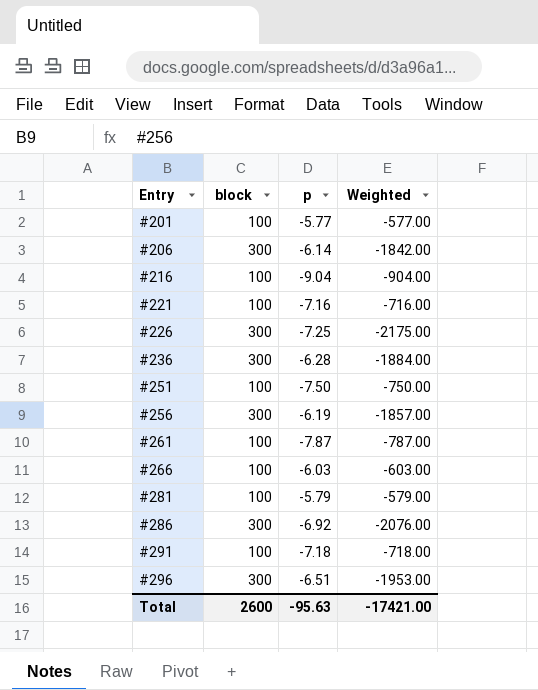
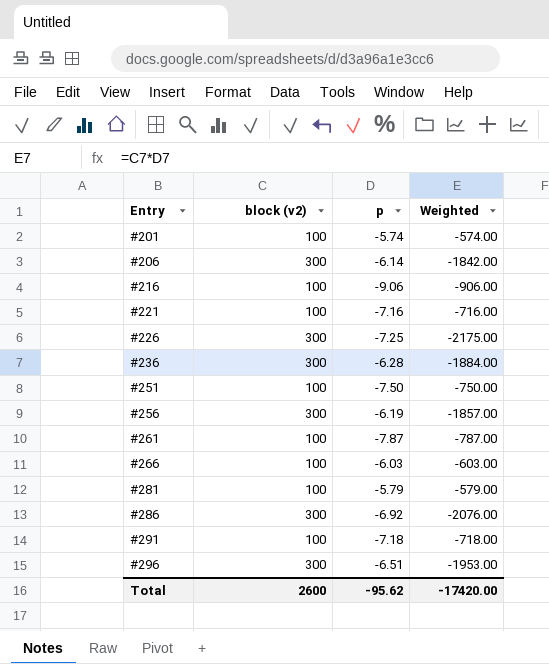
column name: block -> block (v2)
#201 | p: -5.77 -> -5.74
#201 | Weighted: -577.00 -> -574.00
#216 | p: -9.04 -> -9.06
#216 | Weighted: -904.00 -> -906.00
Total | p: -95.63 -> -95.62
Total | Weighted: -17421.00 -> -17420.00

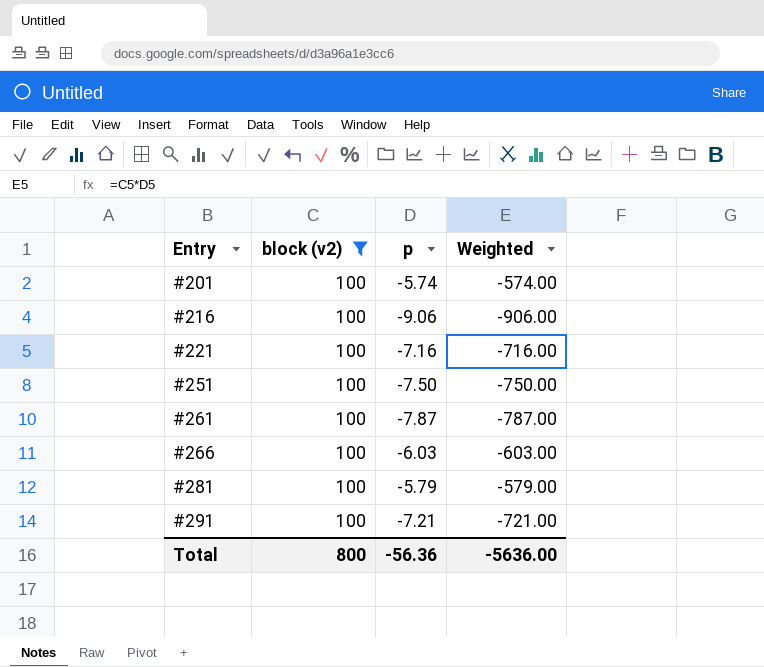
filter: none -> block (v2) = 100
#291 | p: -7.18 -> -7.21
#291 | Weighted: -718.00 -> -721.00
Total | block (v2): 2600 -> 800
Total | p: -95.62 -> -56.36
Total | Weighted: -17420.00 -> -5636.00

